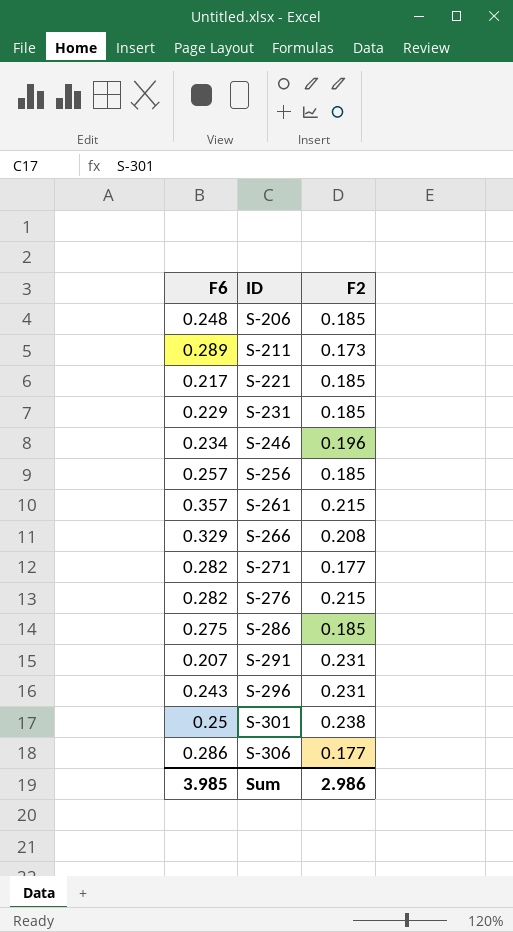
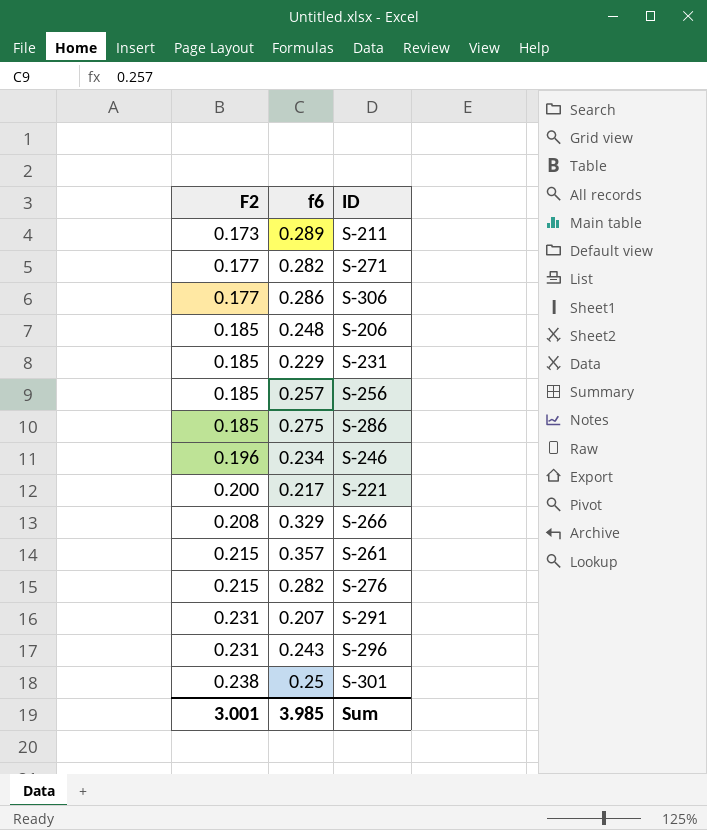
row order: ID ascending -> F2 ascending
column F2 | position: 3 -> 1
column name: F6 -> f6
S-221 | F2: 0.185 -> 0.200
Sum | F2: 2.986 -> 3.001

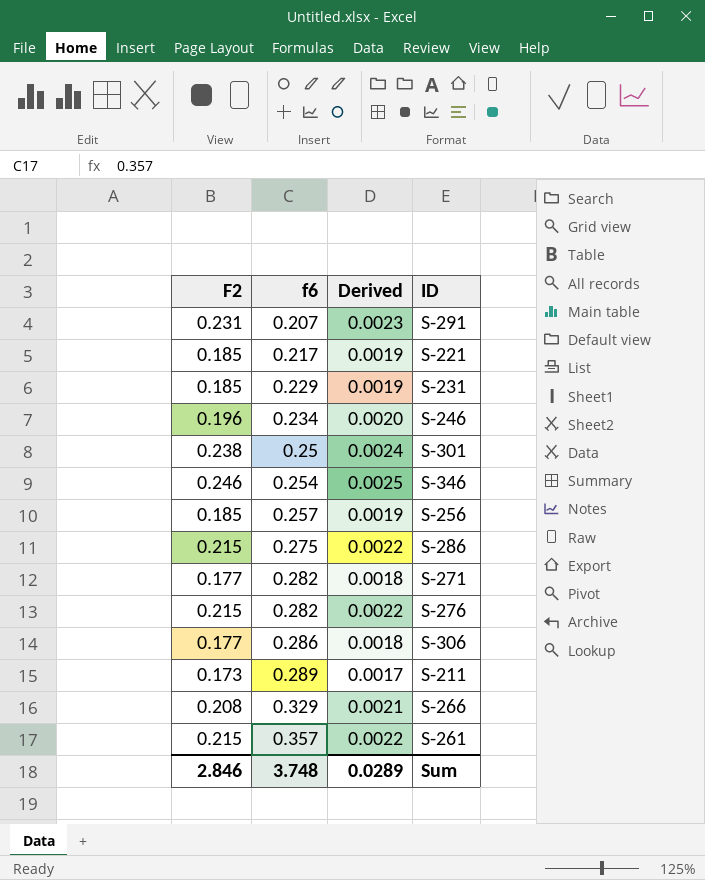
row order: F2 ascending -> f6 ascending
column Derived | formula: none -> [F2] * 0.01
row S-206: 0.185 | 0.248 -> none
row S-296: 0.231 | 0.243 -> none
S-221 | F2: 0.200 -> 0.185
row S-346: none -> 0.246 | 0.254 | 0.0025
S-286 | F2: 0.185 -> 0.215
Sum | F2: 3.001 -> 2.846
Sum | f6: 3.985 -> 3.748

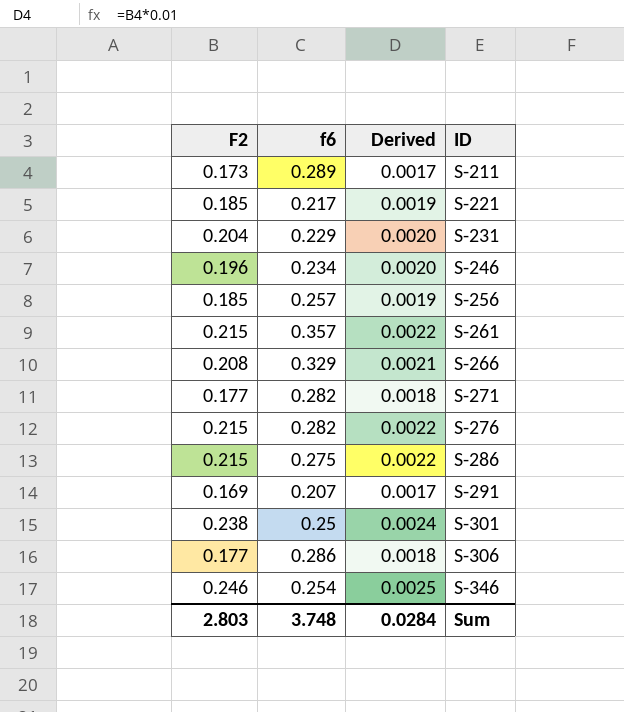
row order: f6 ascending -> ID ascending
S-231 | F2: 0.185 -> 0.204
S-231 | Derived: 0.0019 -> 0.0020
S-291 | F2: 0.231 -> 0.169
S-291 | Derived: 0.0023 -> 0.0017
Sum | F2: 2.846 -> 2.803
Sum | Derived: 0.0289 -> 0.0284

